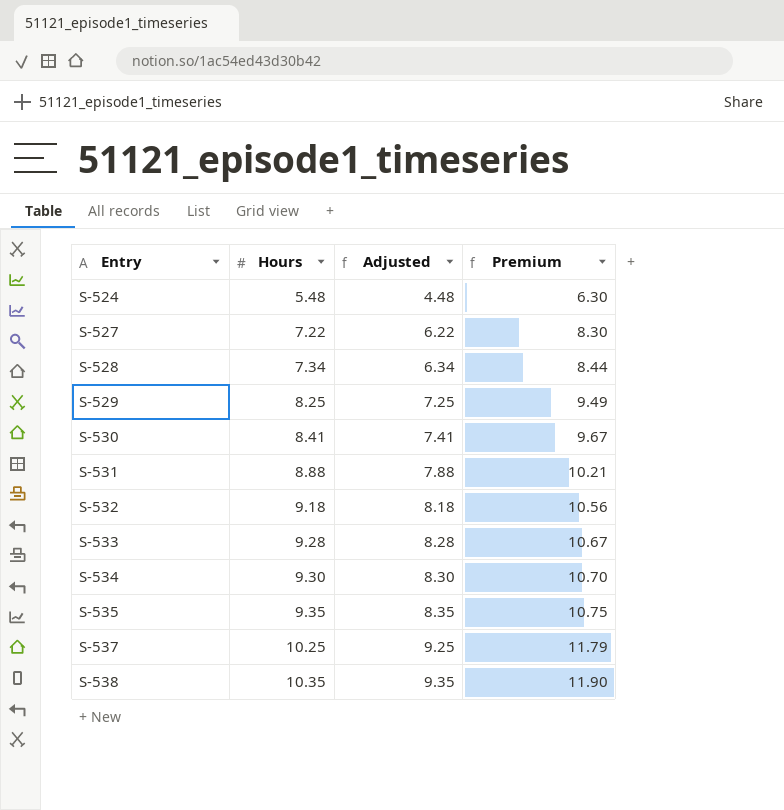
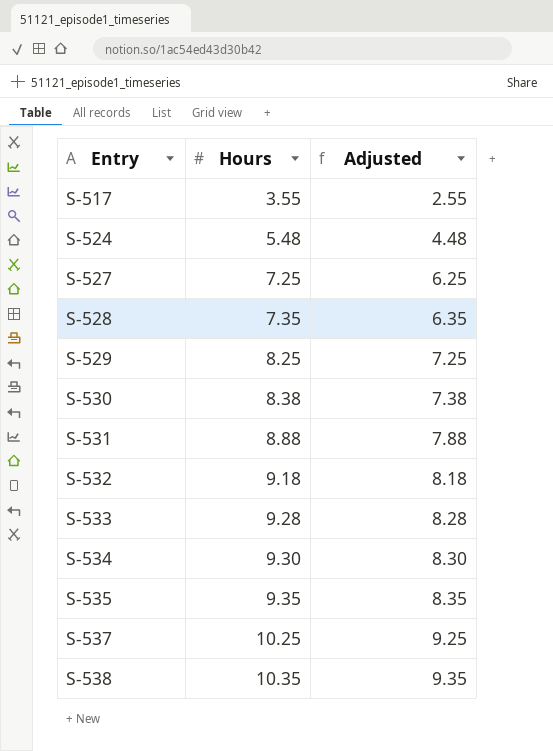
column Premium | formula: [Hours] * 1.15 -> none
row S-517: none -> 3.55 | 2.55
S-527 | Hours: 7.22 -> 7.25
S-527 | Adjusted: 6.22 -> 6.25
S-528 | Hours: 7.34 -> 7.35
S-528 | Adjusted: 6.34 -> 6.35
S-530 | Hours: 8.41 -> 8.38
S-530 | Adjusted: 7.41 -> 7.38

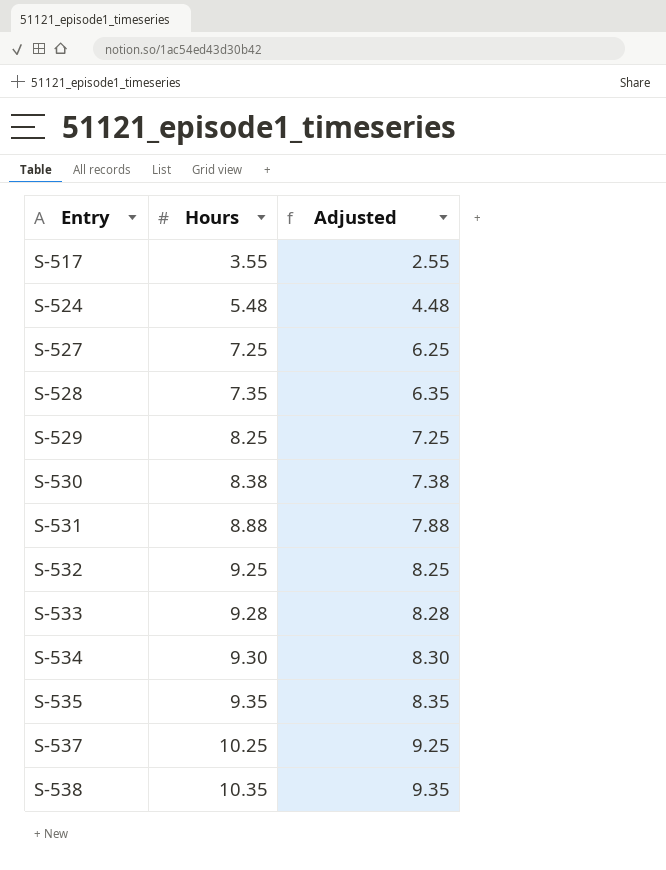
S-532 | Hours: 9.18 -> 9.25
S-532 | Adjusted: 8.18 -> 8.25

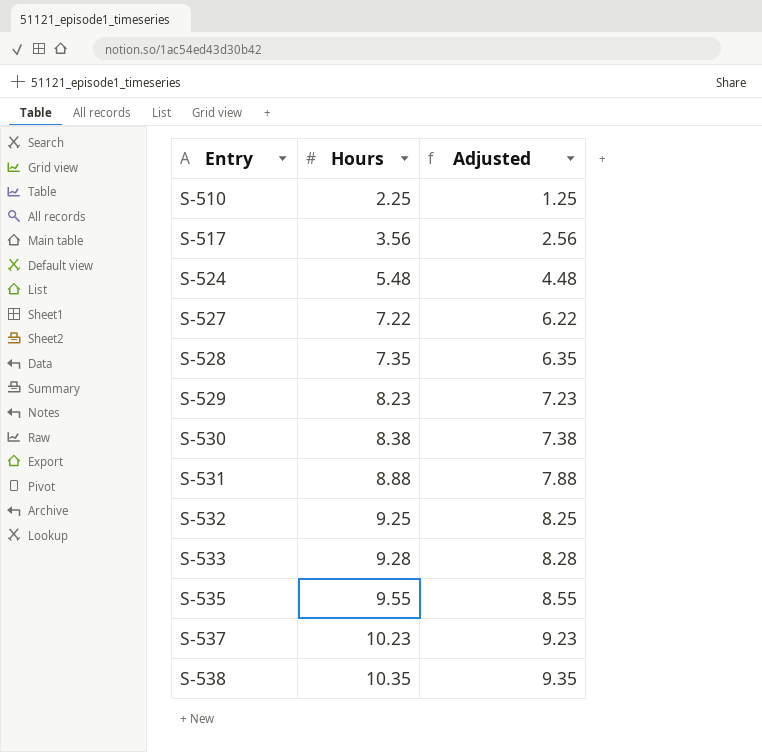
row S-534: 9.30 | 8.30 -> none
row S-510: none -> 2.25 | 1.25
S-517 | Hours: 3.55 -> 3.56
S-517 | Adjusted: 2.55 -> 2.56
S-527 | Hours: 7.25 -> 7.22
S-527 | Adjusted: 6.25 -> 6.22
S-529 | Hours: 8.25 -> 8.23
S-529 | Adjusted: 7.25 -> 7.23
S-535 | Hours: 9.35 -> 9.55
S-535 | Adjusted: 8.35 -> 8.55
S-537 | Hours: 10.25 -> 10.23
S-537 | Adjusted: 9.25 -> 9.23

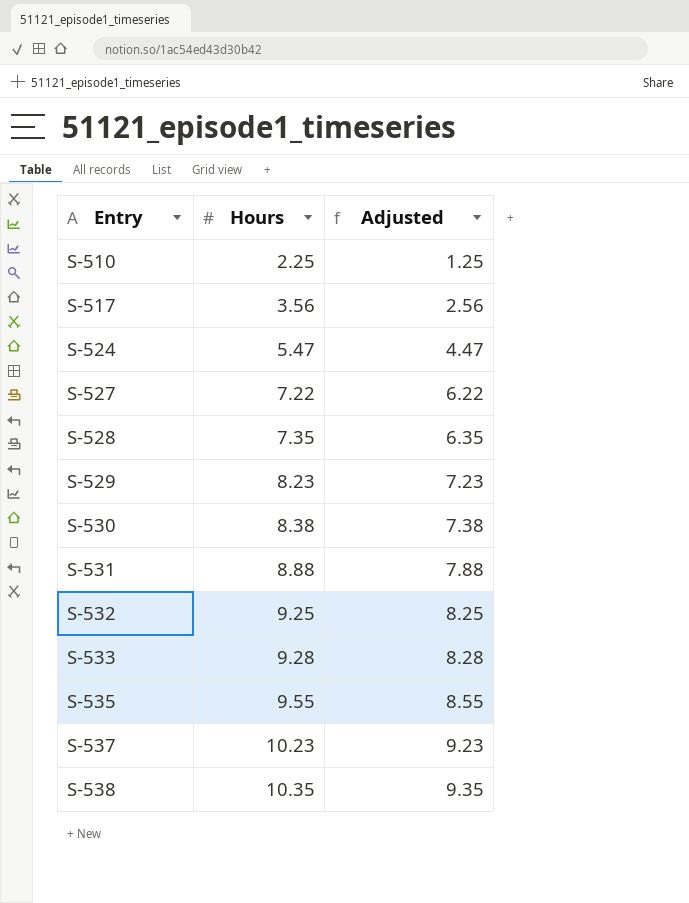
S-524 | Hours: 5.48 -> 5.47
S-524 | Adjusted: 4.48 -> 4.47

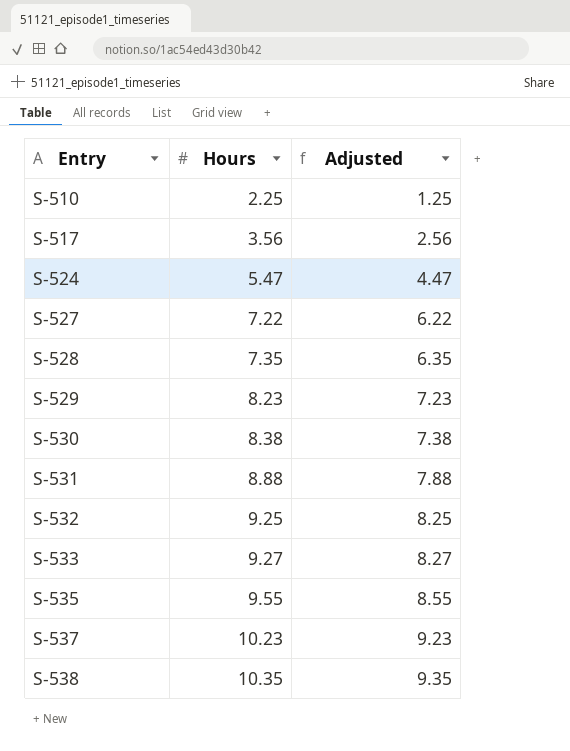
S-533 | Hours: 9.28 -> 9.27
S-533 | Adjusted: 8.28 -> 8.27

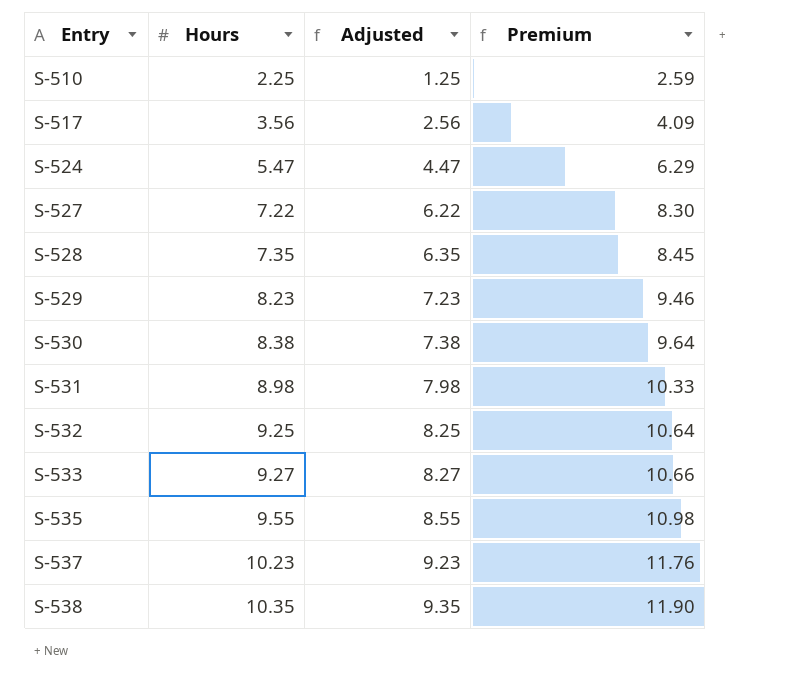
column Premium | formula: none -> [Hours] * 1.15
S-531 | Hours: 8.88 -> 8.98
S-531 | Adjusted: 7.88 -> 7.98

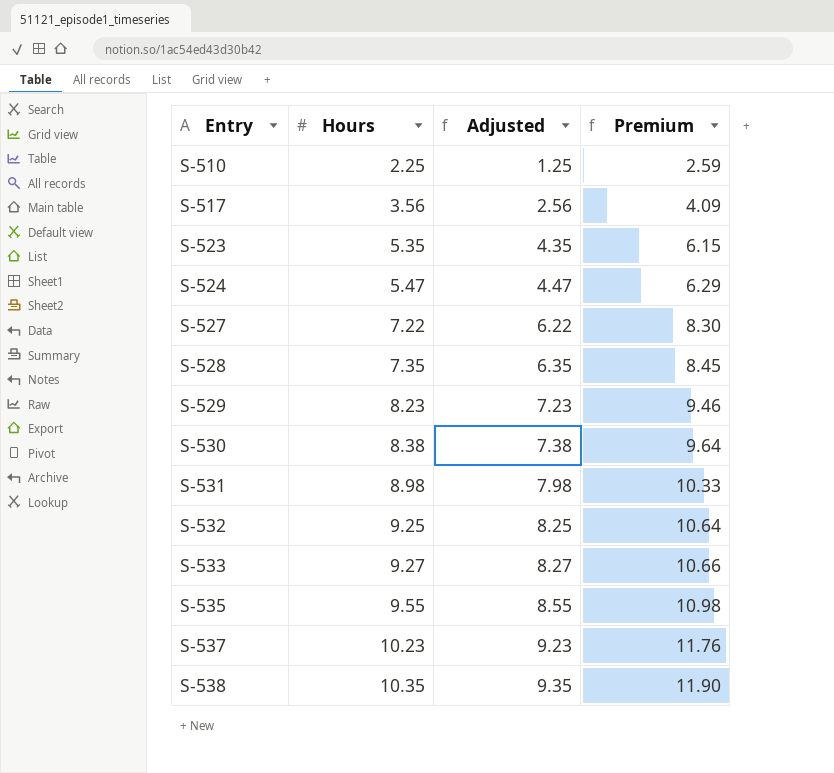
row S-523: none -> 5.35 | 4.35 | 6.15

